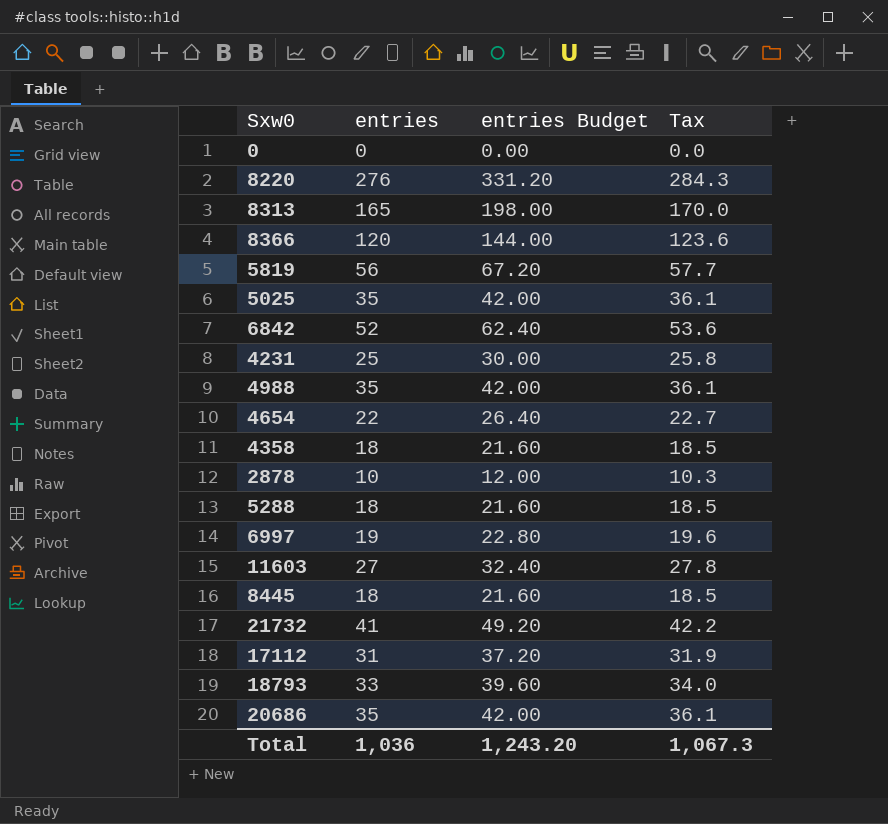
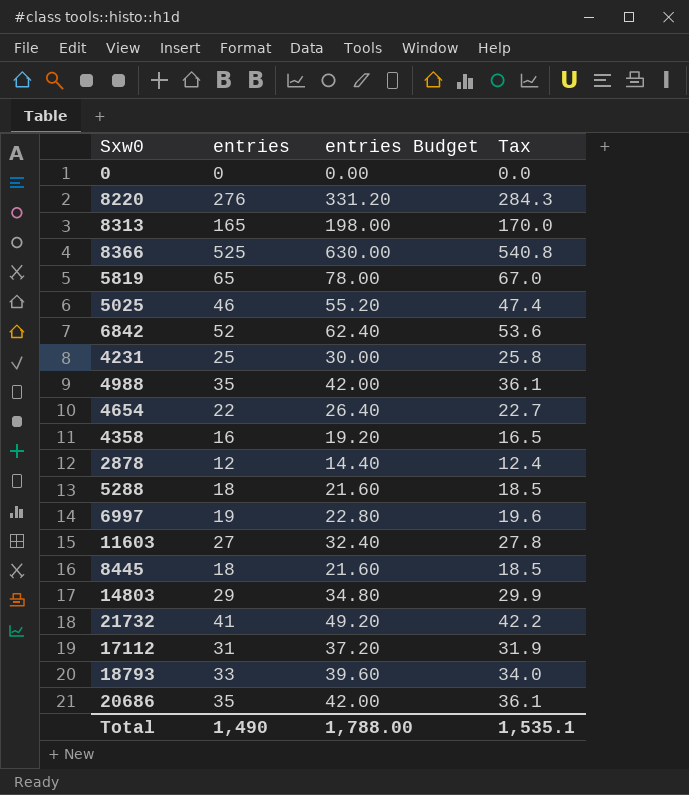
8366 | entries: 120 -> 525
8366 | entries Budget: 144.00 -> 630.00
8366 | Tax: 123.6 -> 540.8
5819 | entries: 56 -> 65
5819 | entries Budget: 67.20 -> 78.00
5819 | Tax: 57.7 -> 67.0
5025 | entries: 35 -> 46
5025 | entries Budget: 42.00 -> 55.20
5025 | Tax: 36.1 -> 47.4
4358 | entries: 18 -> 16
4358 | entries Budget: 21.60 -> 19.20
4358 | Tax: 18.5 -> 16.5
2878 | entries: 10 -> 12
2878 | entries Budget: 12.00 -> 14.40
2878 | Tax: 10.3 -> 12.4
row 14803: none -> 29 | 34.80 | 29.9
Total | entries: 1,036 -> 1,490
Total | entries Budget: 1,243.20 -> 1,788.00
Total | Tax: 1,067.3 -> 1,535.1

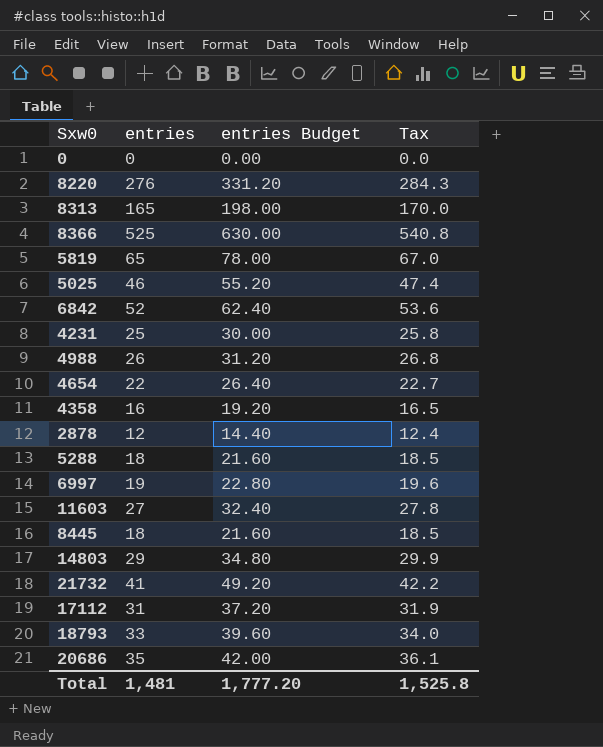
4988 | entries: 35 -> 26
4988 | entries Budget: 42.00 -> 31.20
4988 | Tax: 36.1 -> 26.8
Total | entries: 1,490 -> 1,481
Total | entries Budget: 1,788.00 -> 1,777.20
Total | Tax: 1,535.1 -> 1,525.8

